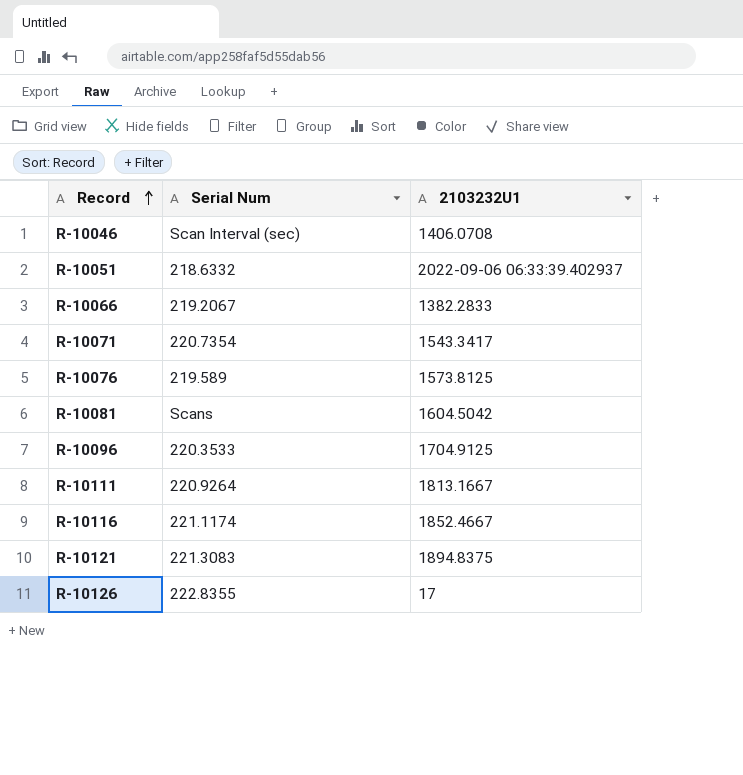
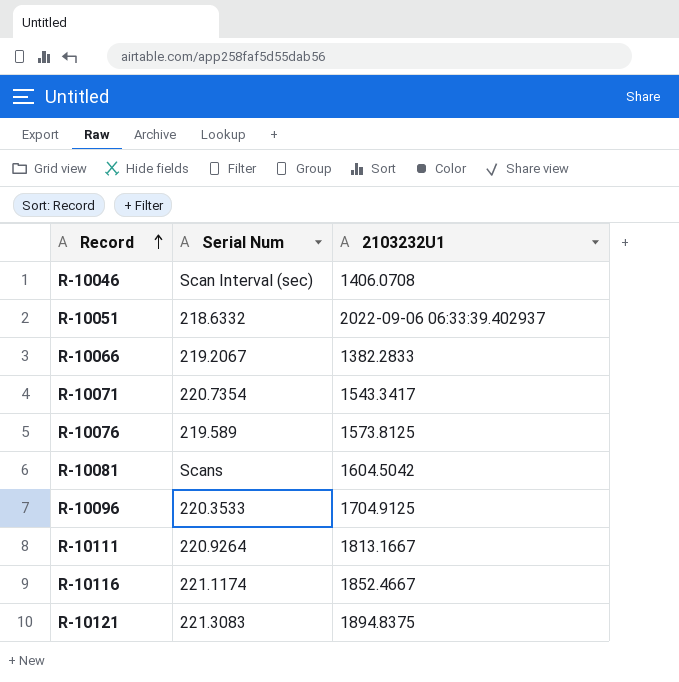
row R-10126: 222.8355 | 17 -> none

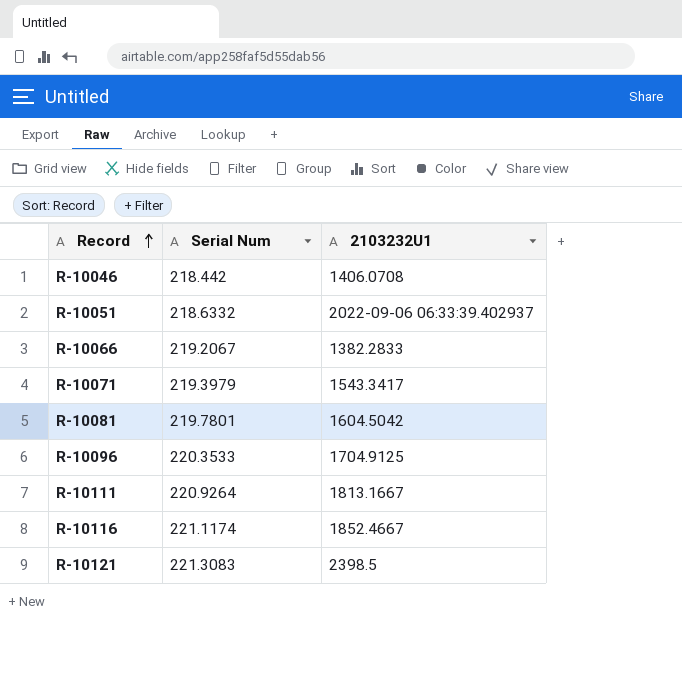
row R-10076: 219.589 | 1573.8125 -> none
R-10046 | Serial Num: Scan Interval (sec) -> 218.442
R-10071 | Serial Num: 220.7354 -> 219.3979
R-10081 | Serial Num: Scans -> 219.7801
R-10121 | 2103232U1: 1894.8375 -> 2398.5

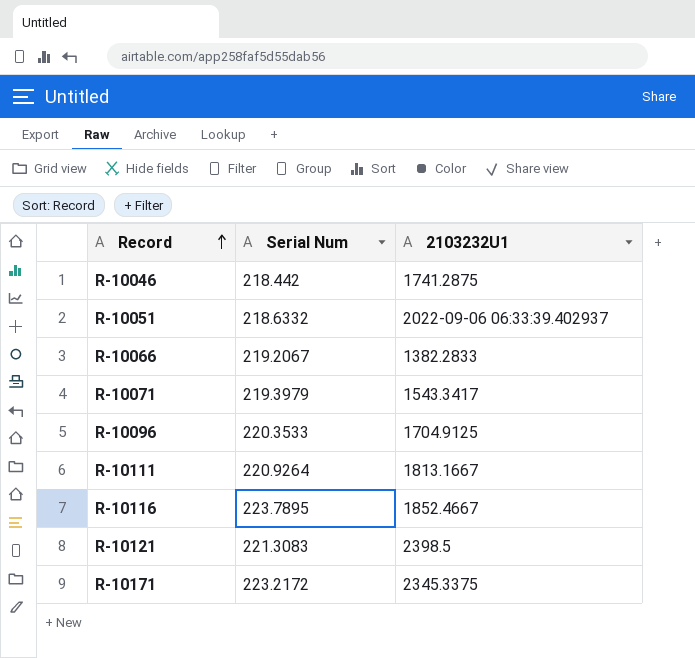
row R-10081: 219.7801 | 1604.5042 -> none
R-10046 | 2103232U1: 1406.0708 -> 1741.2875
R-10116 | Serial Num: 221.1174 -> 223.7895
row R-10171: none -> 223.2172 | 2345.3375

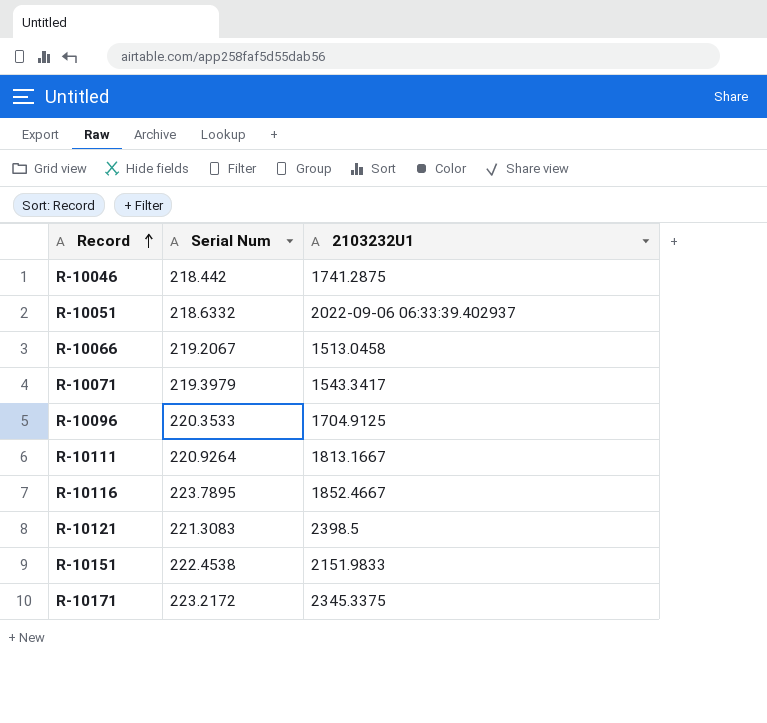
R-10066 | 2103232U1: 1382.2833 -> 1513.0458
row R-10151: none -> 222.4538 | 2151.9833

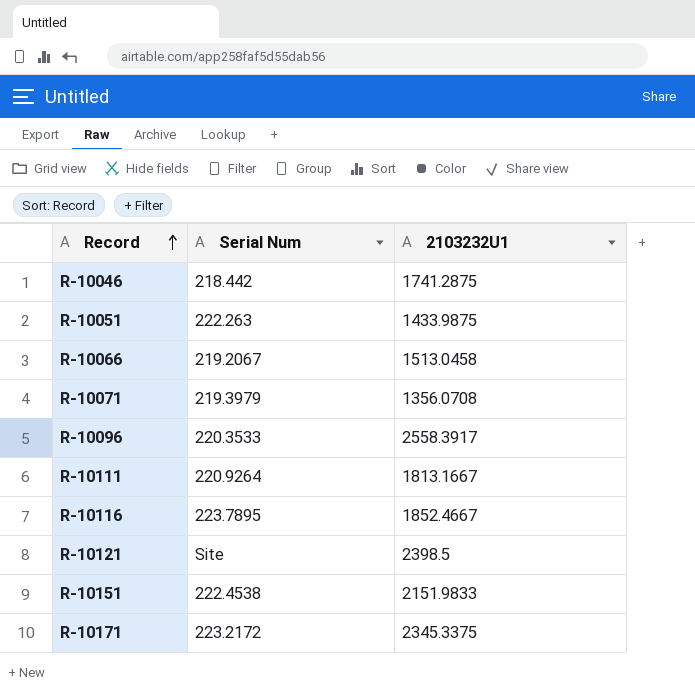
R-10051 | Serial Num: 218.6332 -> 222.263
R-10051 | 2103232U1: 2022-09-06 06:33:39.402937 -> 1433.9875
R-10071 | 2103232U1: 1543.3417 -> 1356.0708
R-10096 | 2103232U1: 1704.9125 -> 2558.3917
R-10121 | Serial Num: 221.3083 -> Site

